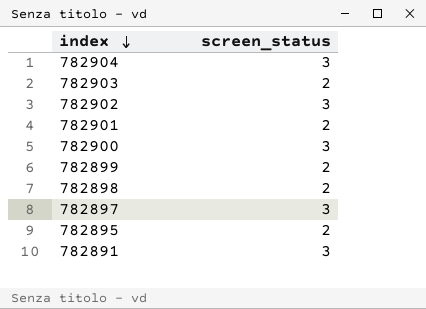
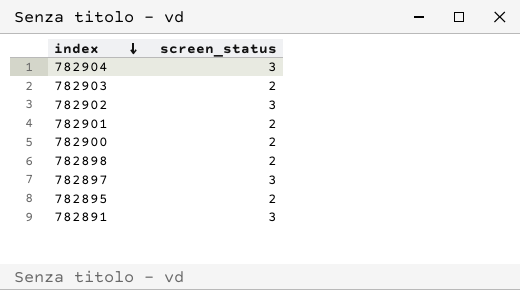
row 782899: 2 -> none
782900 | screen_status: 3 -> 2

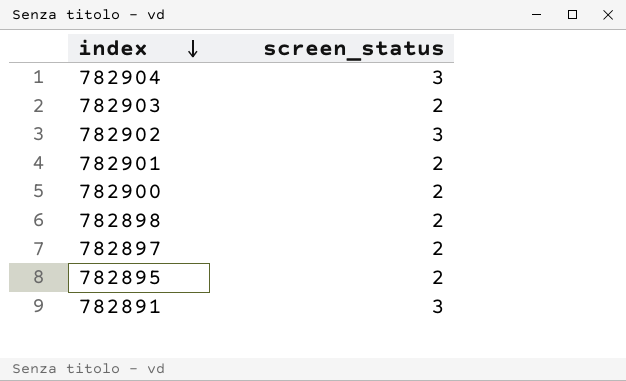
782897 | screen_status: 3 -> 2

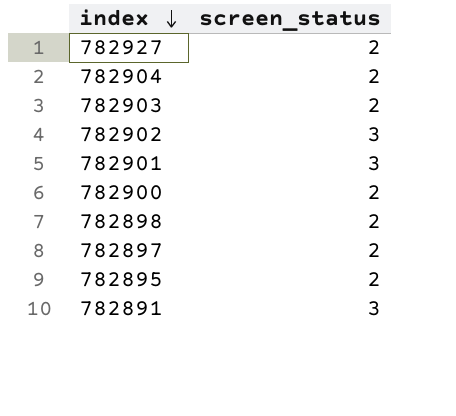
row 782927: none -> 2
782904 | screen_status: 3 -> 2
782901 | screen_status: 2 -> 3

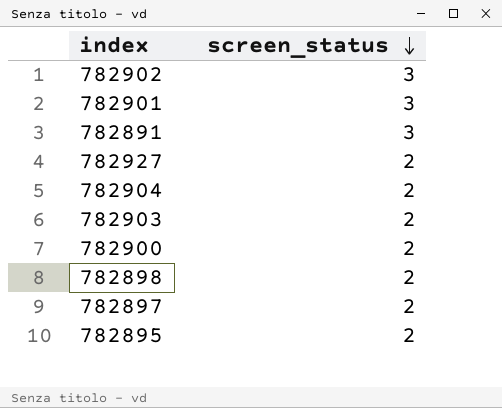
row order: index descending -> screen_status descending

